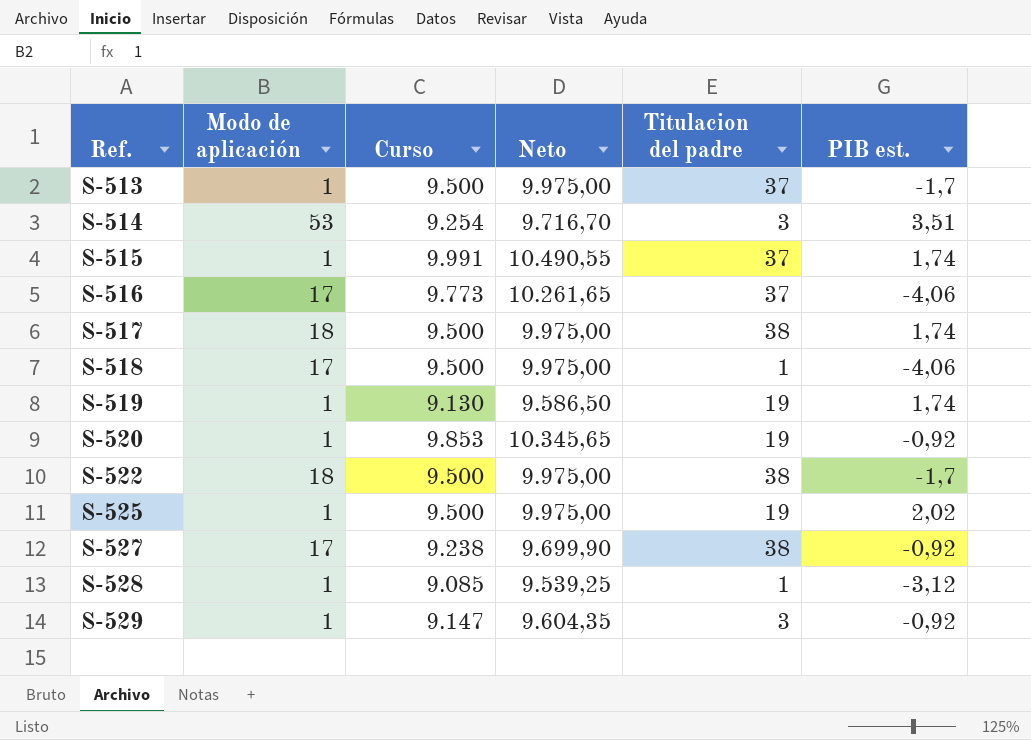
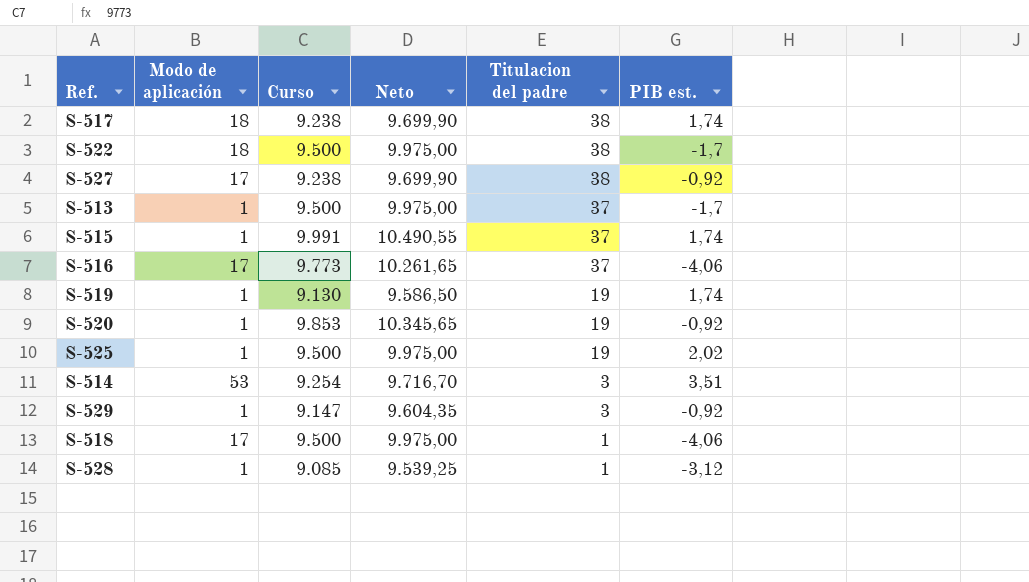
row order: Ref. ascending -> Titulacion del padre descending
S-517 | Curso: 9.500 -> 9.238
S-517 | Neto: 9.975,00 -> 9.699,90

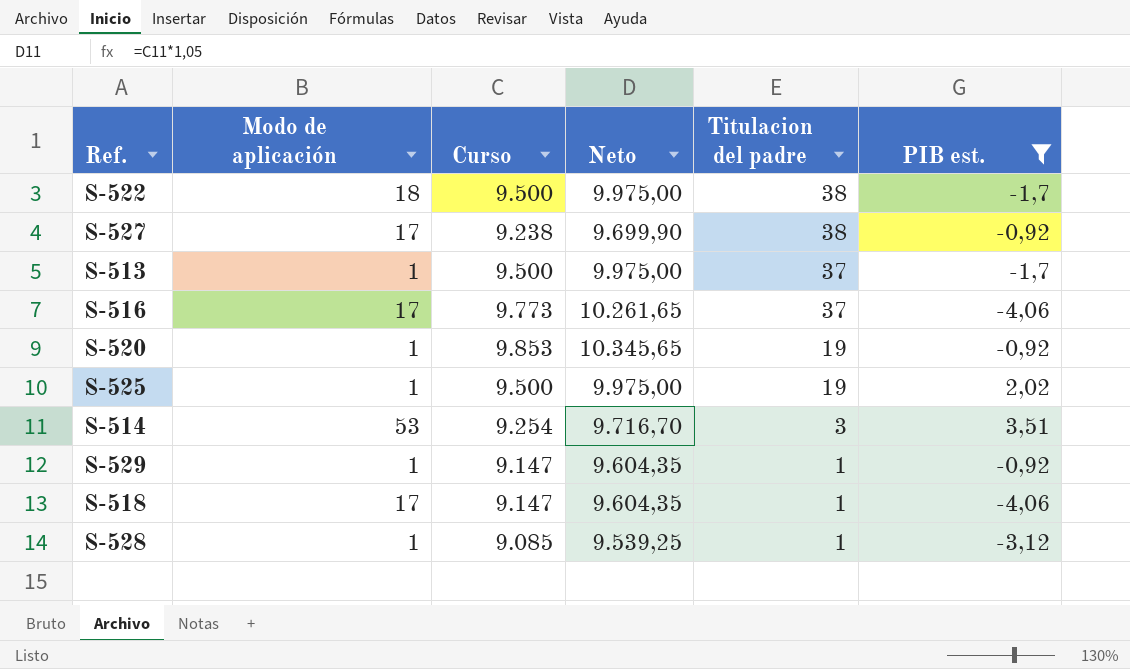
filter: none -> PIB est. != 1,74
S-529 | Titulacion del padre: 3 -> 1
S-518 | Curso: 9.500 -> 9.147
S-518 | Neto: 9.975,00 -> 9.604,35

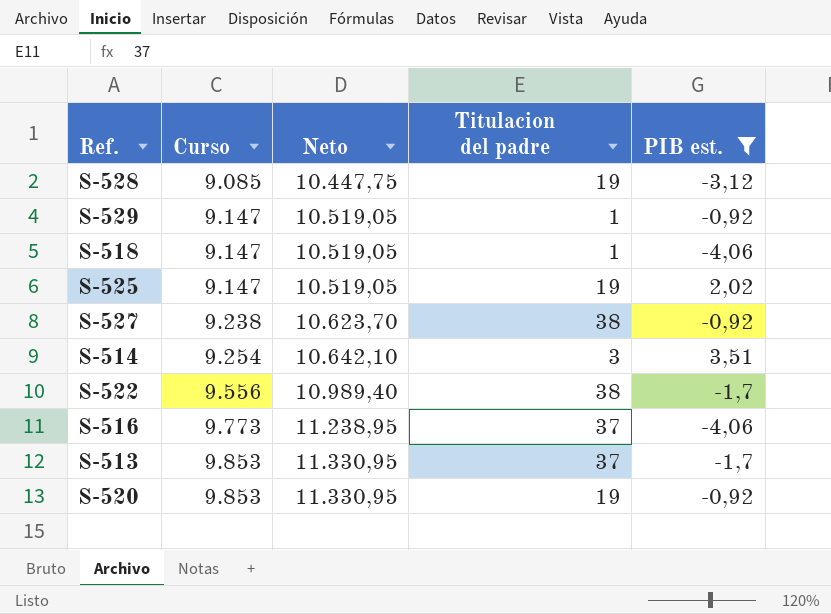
row order: Titulacion del padre descending -> Curso ascending
column Modo de aplicación | position: 2 -> none
column Neto | formula: [Curso] * 1,05 -> [Curso] * 1,15
S-528 | Titulacion del padre: 1 -> 19
S-525 | Curso: 9.500 -> 9.147
S-522 | Curso: 9.500 -> 9.556
S-513 | Curso: 9.500 -> 9.853

